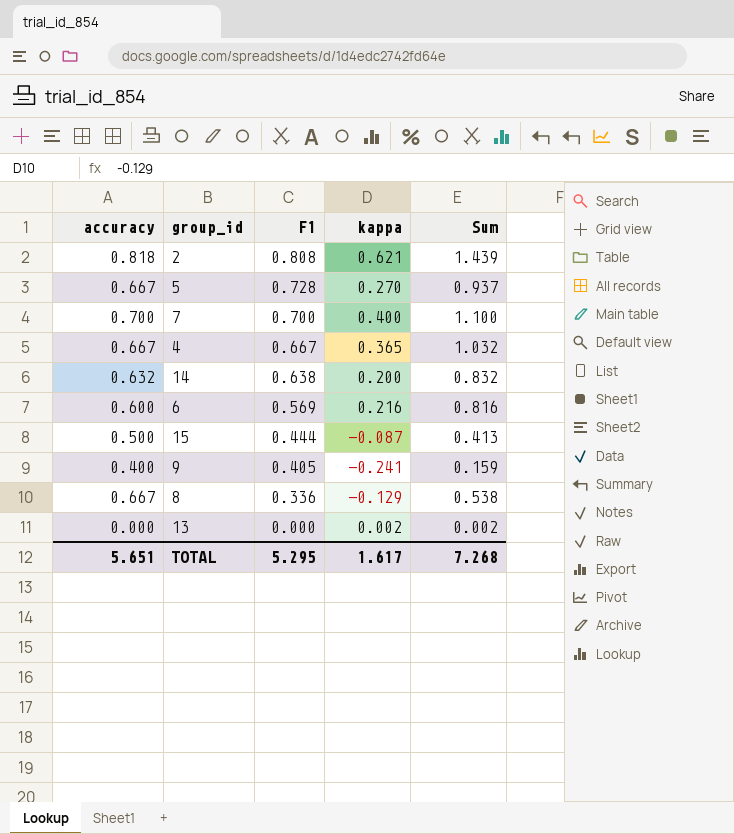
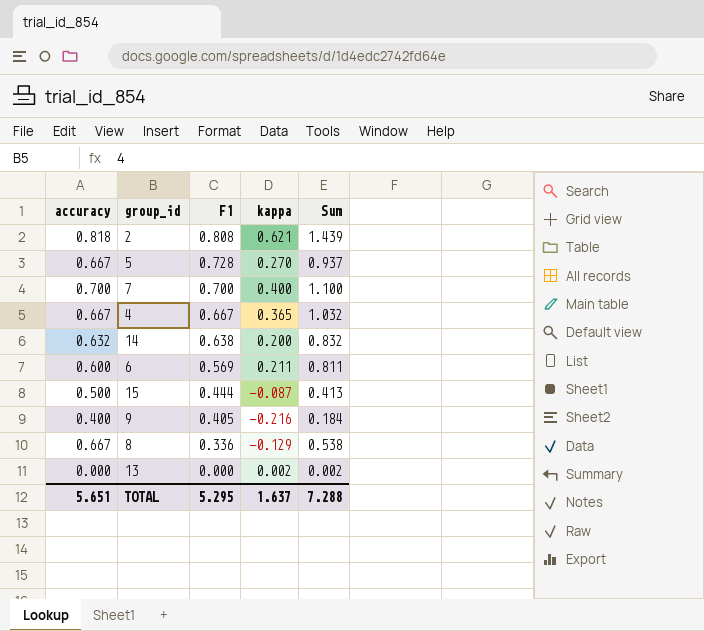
6 | kappa: 0.216 -> 0.211
6 | Sum: 0.816 -> 0.811
9 | kappa: -0.241 -> -0.216
9 | Sum: 0.159 -> 0.184
TOTAL | kappa: 1.617 -> 1.637
TOTAL | Sum: 7.268 -> 7.288

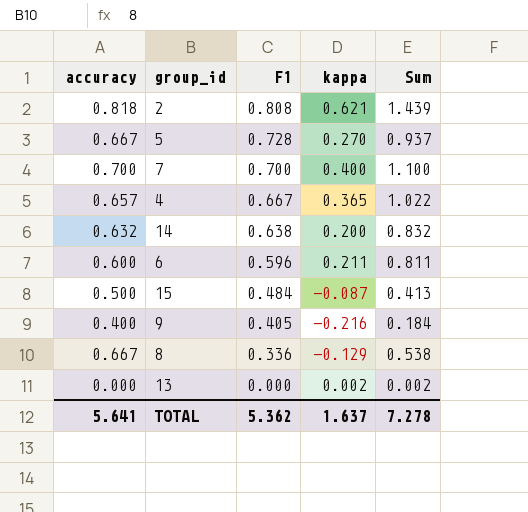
4 | accuracy: 0.667 -> 0.657
4 | Sum: 1.032 -> 1.022
6 | F1: 0.569 -> 0.596
15 | F1: 0.444 -> 0.484
TOTAL | accuracy: 5.651 -> 5.641
TOTAL | F1: 5.295 -> 5.362
TOTAL | Sum: 7.288 -> 7.278

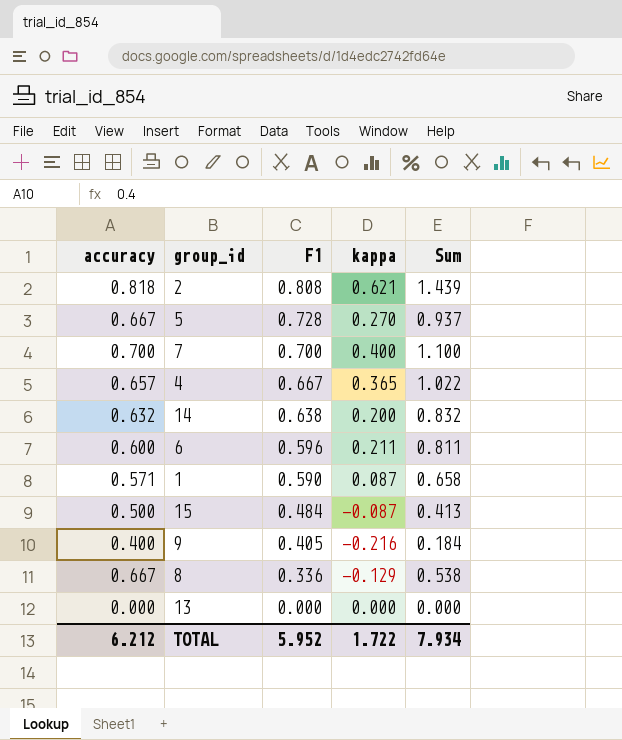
row 1: none -> 0.571 | 0.590 | 0.087 | 0.658
13 | kappa: 0.002 -> 0.000
13 | Sum: 0.002 -> 0.000
TOTAL | accuracy: 5.641 -> 6.212
TOTAL | F1: 5.362 -> 5.952
TOTAL | kappa: 1.637 -> 1.722
TOTAL | Sum: 7.278 -> 7.934

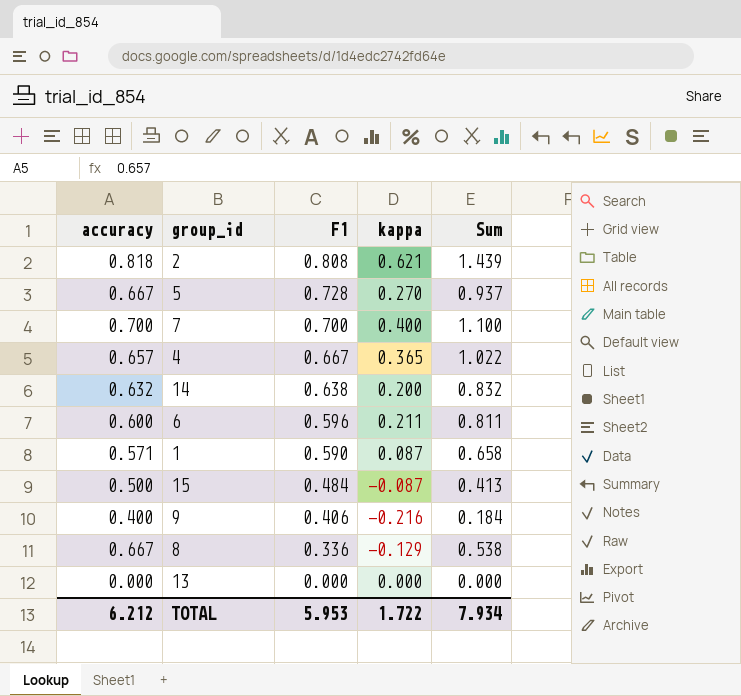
9 | F1: 0.405 -> 0.406
TOTAL | F1: 5.952 -> 5.953

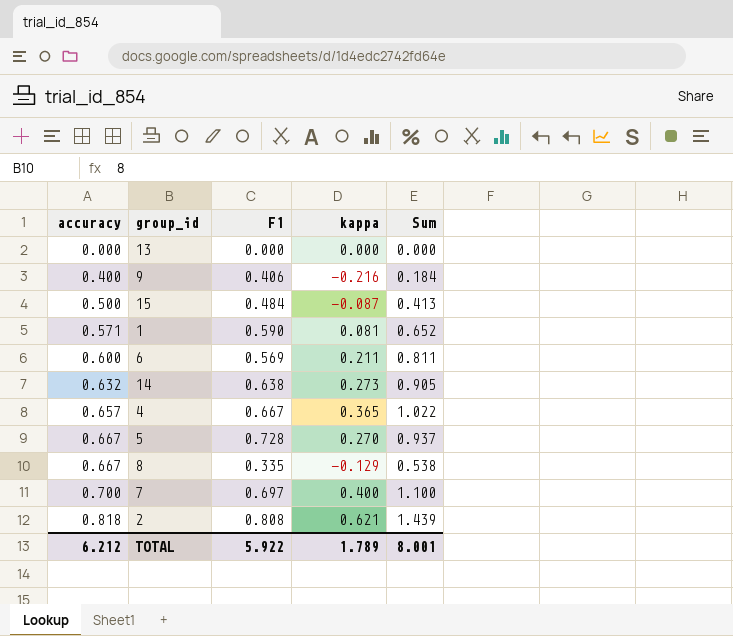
row order: F1 descending -> accuracy ascending
1 | kappa: 0.087 -> 0.081
1 | Sum: 0.658 -> 0.652
6 | F1: 0.596 -> 0.569
14 | kappa: 0.200 -> 0.273
14 | Sum: 0.832 -> 0.905
8 | F1: 0.336 -> 0.335
7 | F1: 0.700 -> 0.697
TOTAL | F1: 5.953 -> 5.922
TOTAL | kappa: 1.722 -> 1.789
TOTAL | Sum: 7.934 -> 8.001

